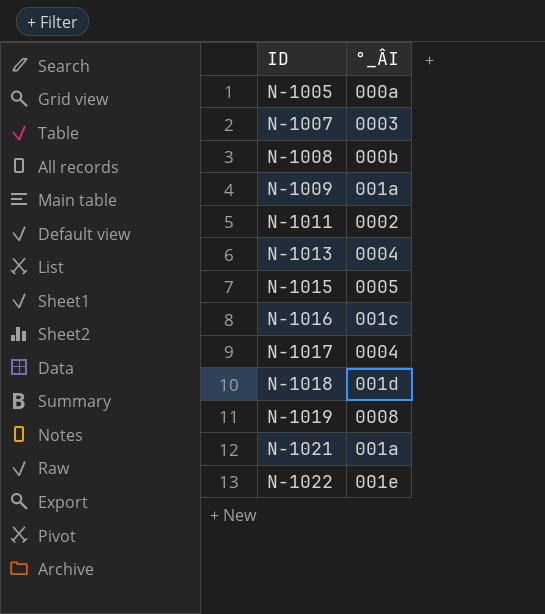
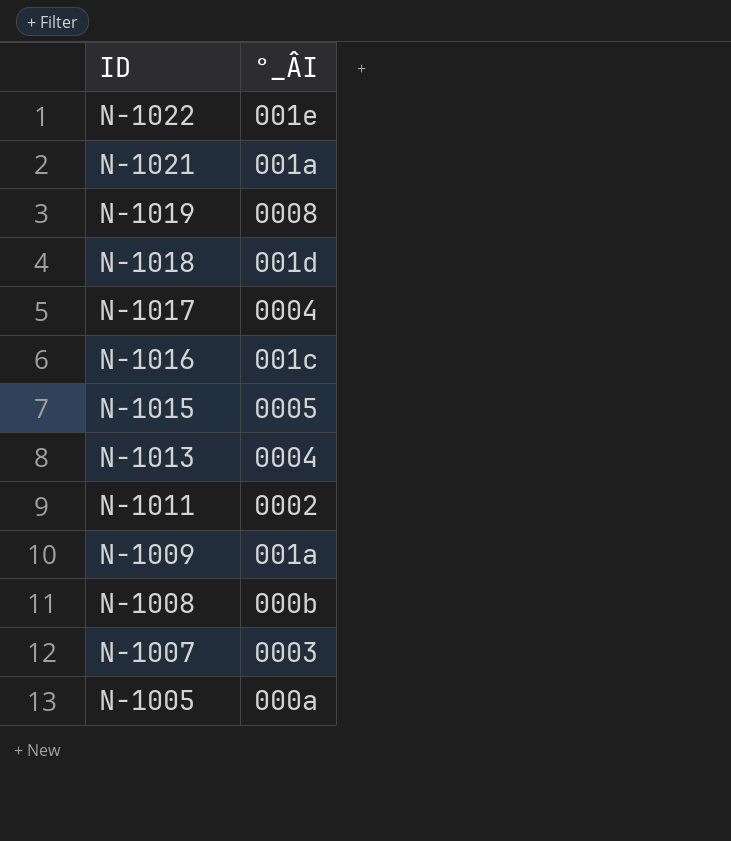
row order: ID ascending -> ID descending

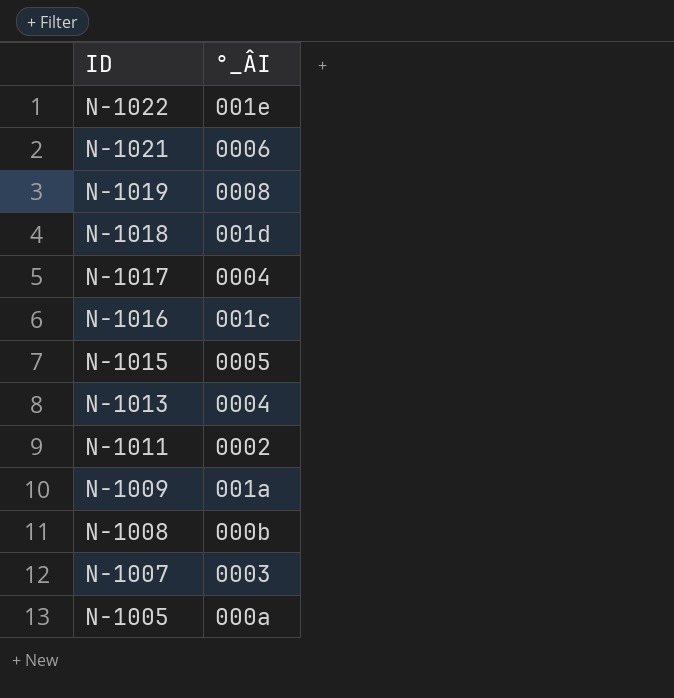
N-1021 | °_ÂI: 001a -> 0006

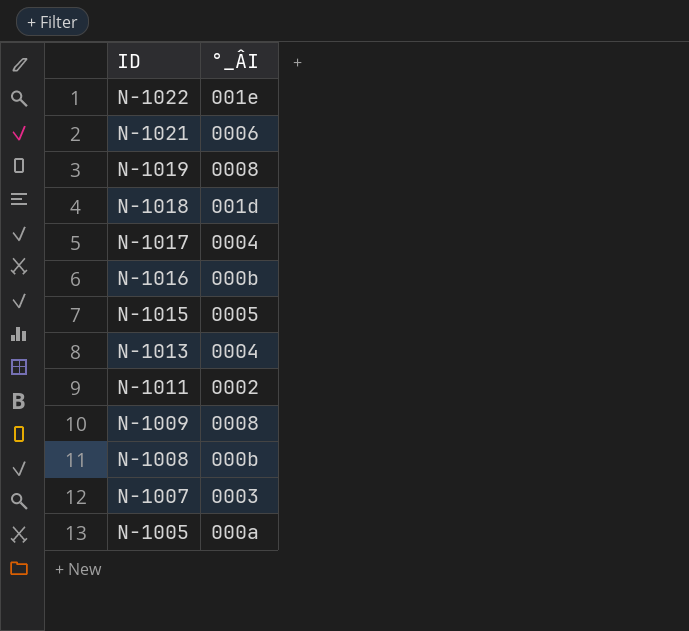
N-1016 | °_ÂI: 001c -> 000b
N-1009 | °_ÂI: 001a -> 0008

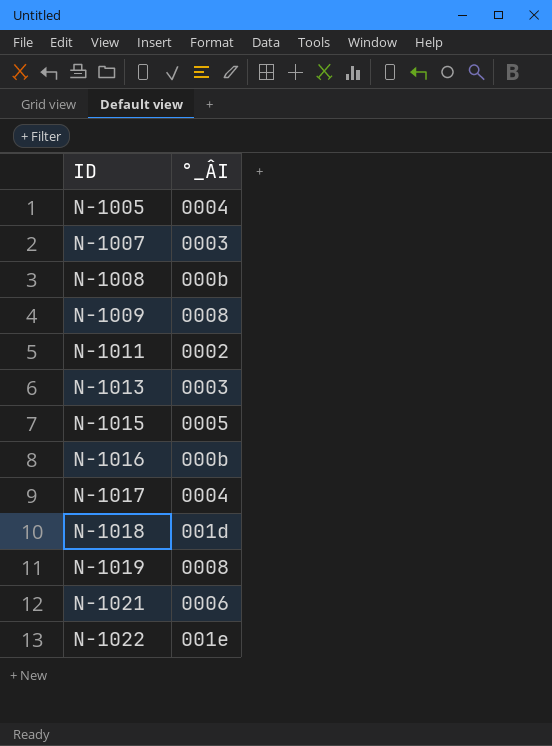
row order: ID descending -> ID ascending
N-1005 | °_ÂI: 000a -> 0004
N-1013 | °_ÂI: 0004 -> 0003

